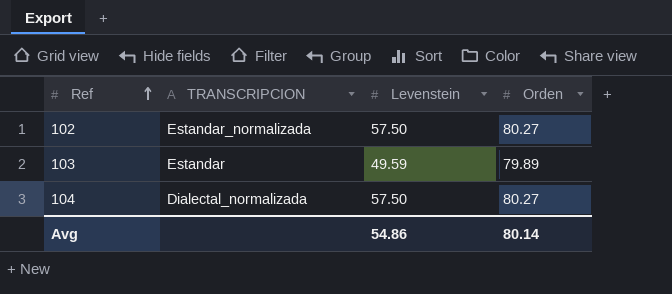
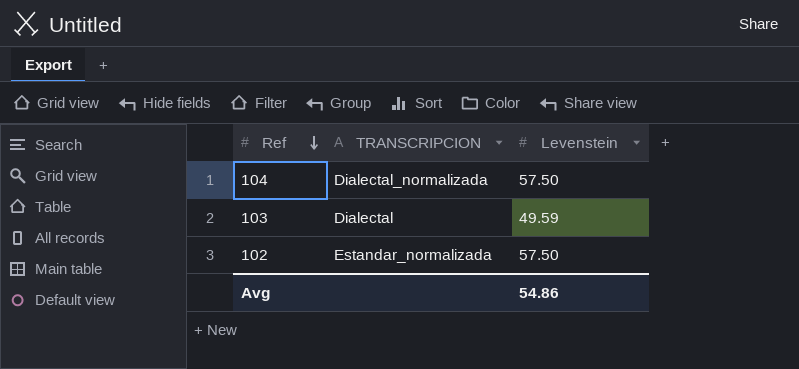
row order: Ref ascending -> Ref descending
column Orden | position: 4 -> none
103 | TRANSCRIPCION: Estandar -> Dialectal

